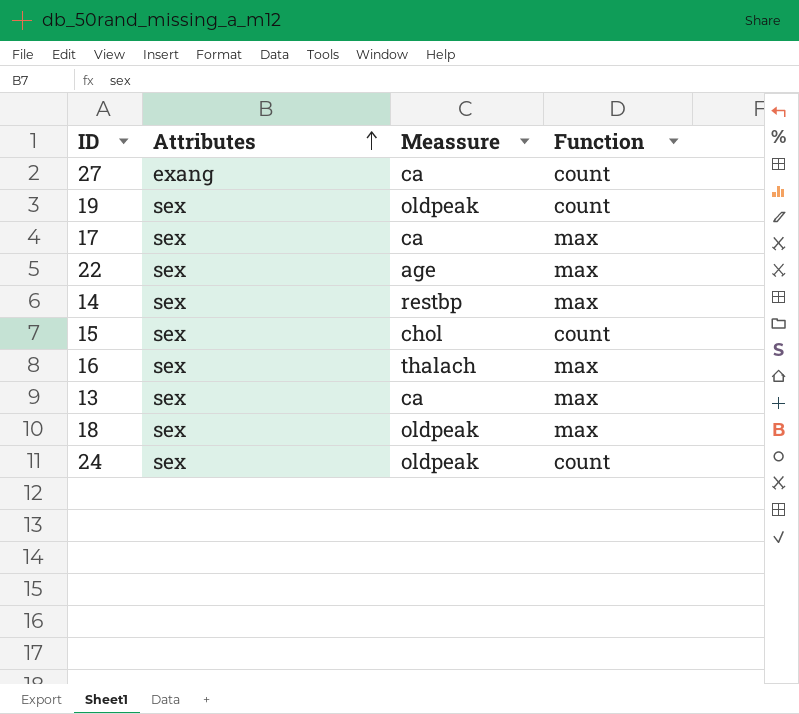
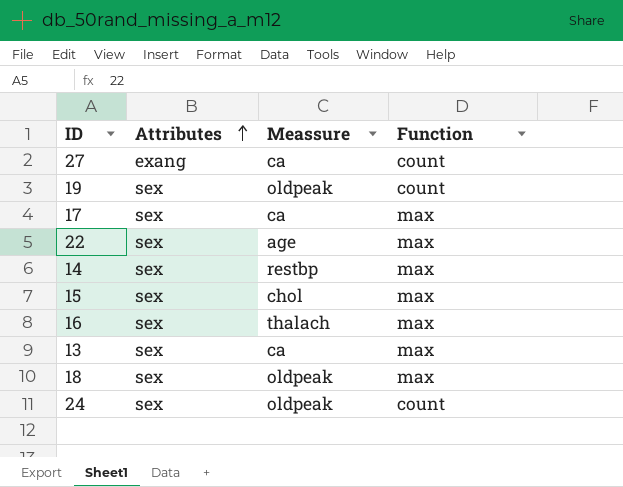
15 | Function: count -> max

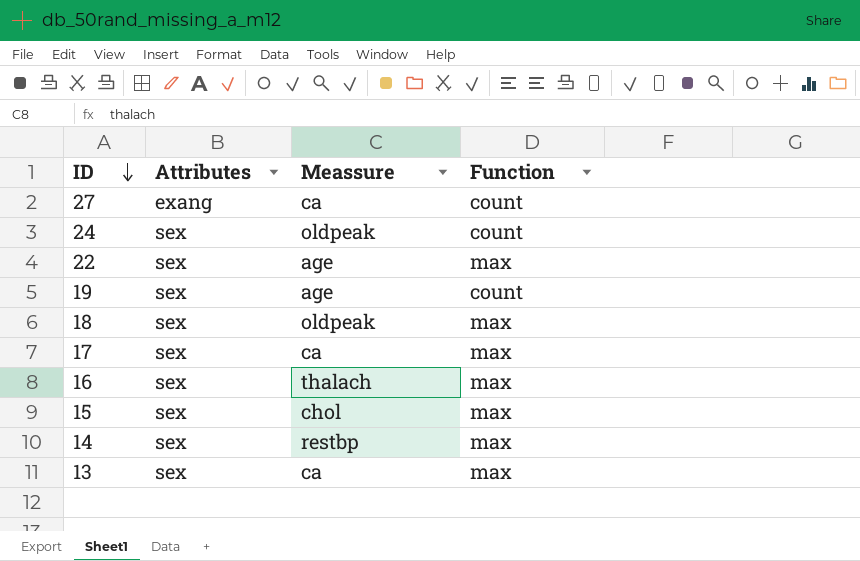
row order: Attributes ascending -> ID descending
19 | Meassure: oldpeak -> age

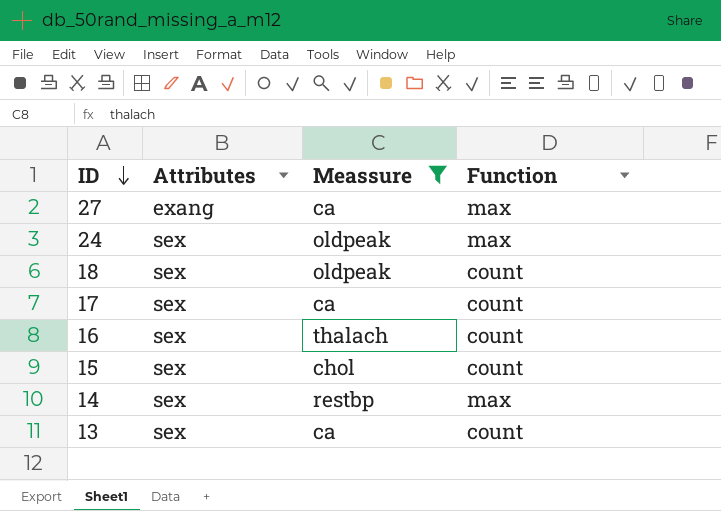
filter: none -> Meassure != age
27 | Function: count -> max
24 | Function: count -> max
18 | Function: max -> count
17 | Function: max -> count
16 | Function: max -> count
15 | Function: max -> count
13 | Function: max -> count

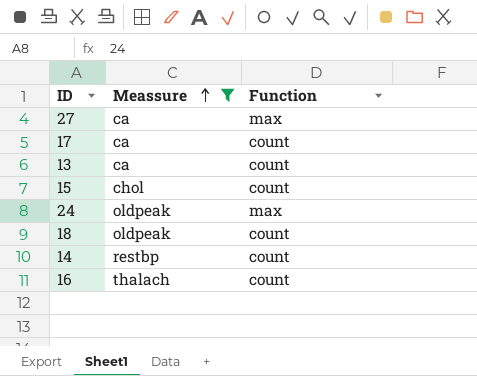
row order: ID descending -> Meassure ascending
column Attributes | position: 2 -> none
14 | Function: max -> count

